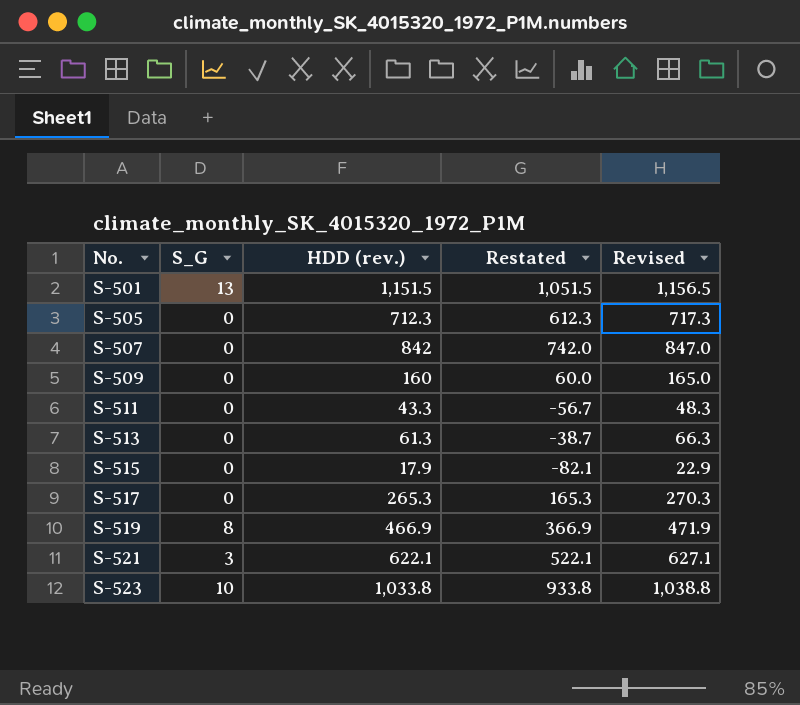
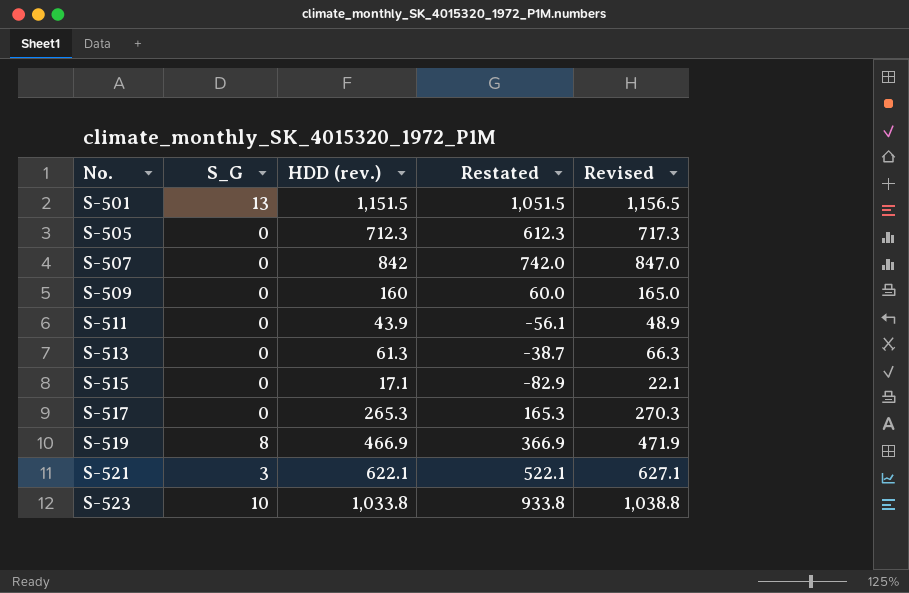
S-511 | HDD (rev.): 43.3 -> 43.9
S-511 | Restated: -56.7 -> -56.1
S-511 | Revised: 48.3 -> 48.9
S-515 | HDD (rev.): 17.9 -> 17.1
S-515 | Restated: -82.1 -> -82.9
S-515 | Revised: 22.9 -> 22.1

